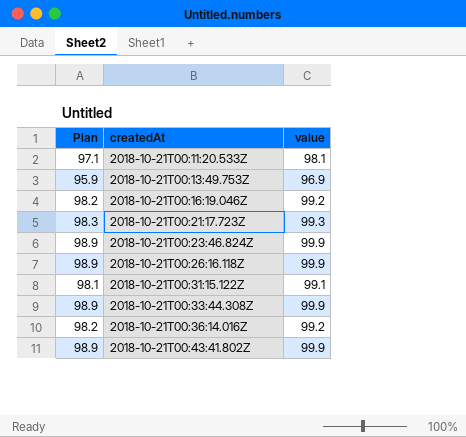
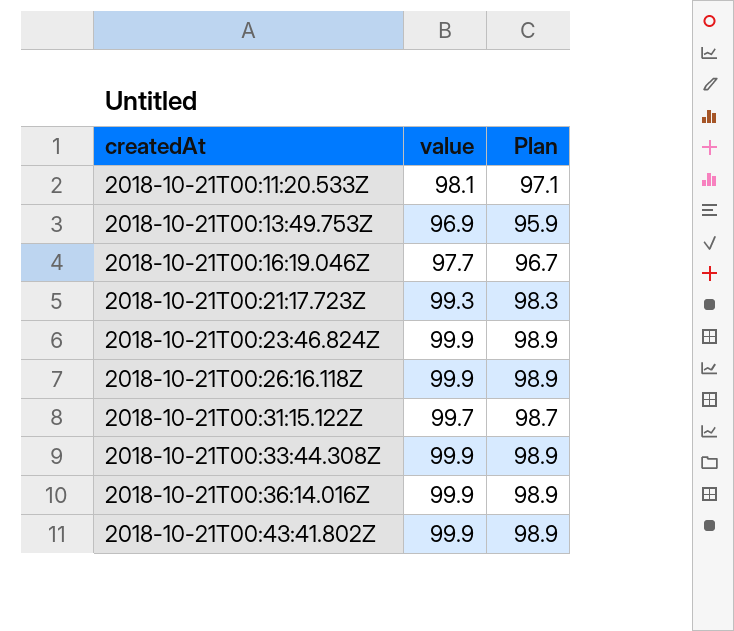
column Plan | position: 1 -> 3
2018-10-21T00:16:19.046Z | value: 99.2 -> 97.7
2018-10-21T00:16:19.046Z | Plan: 98.2 -> 96.7
2018-10-21T00:31:15.122Z | value: 99.1 -> 99.7
2018-10-21T00:31:15.122Z | Plan: 98.1 -> 98.7
2018-10-21T00:36:14.016Z | value: 99.2 -> 99.9
2018-10-21T00:36:14.016Z | Plan: 98.2 -> 98.9

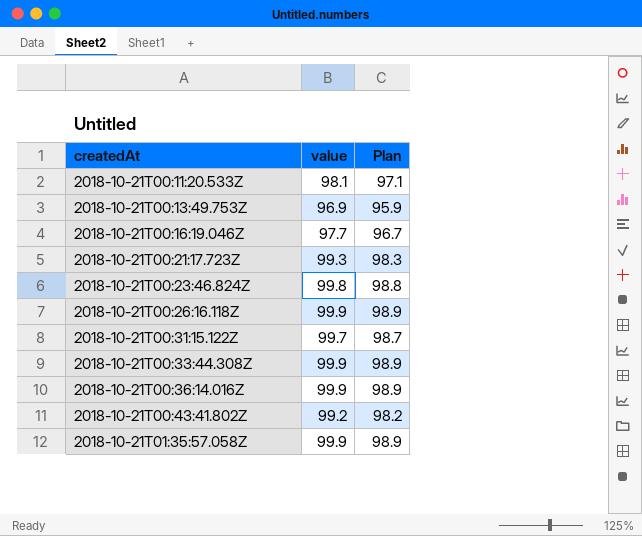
2018-10-21T00:23:46.824Z | value: 99.9 -> 99.8
2018-10-21T00:23:46.824Z | Plan: 98.9 -> 98.8
2018-10-21T00:43:41.802Z | value: 99.9 -> 99.2
2018-10-21T00:43:41.802Z | Plan: 98.9 -> 98.2
row 2018-10-21T01:35:57.058Z: none -> 99.9 | 98.9

